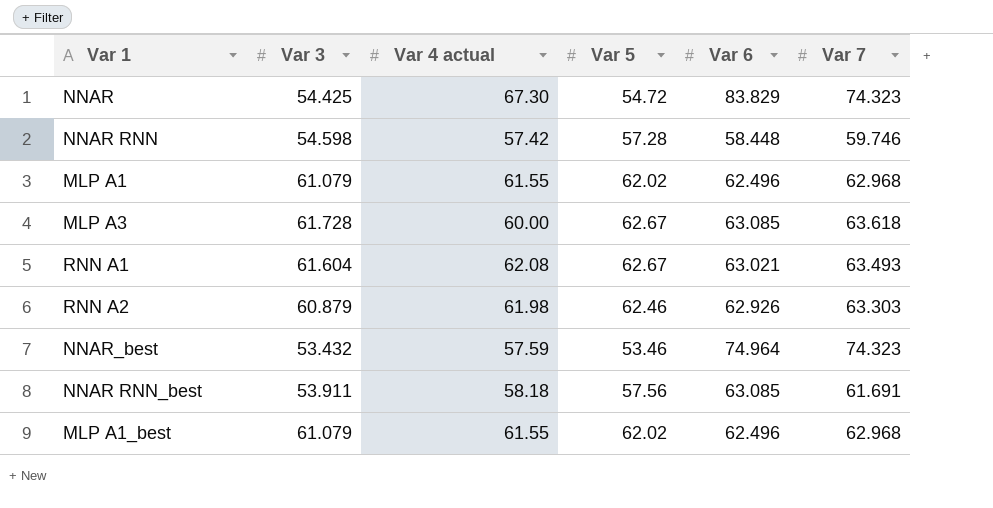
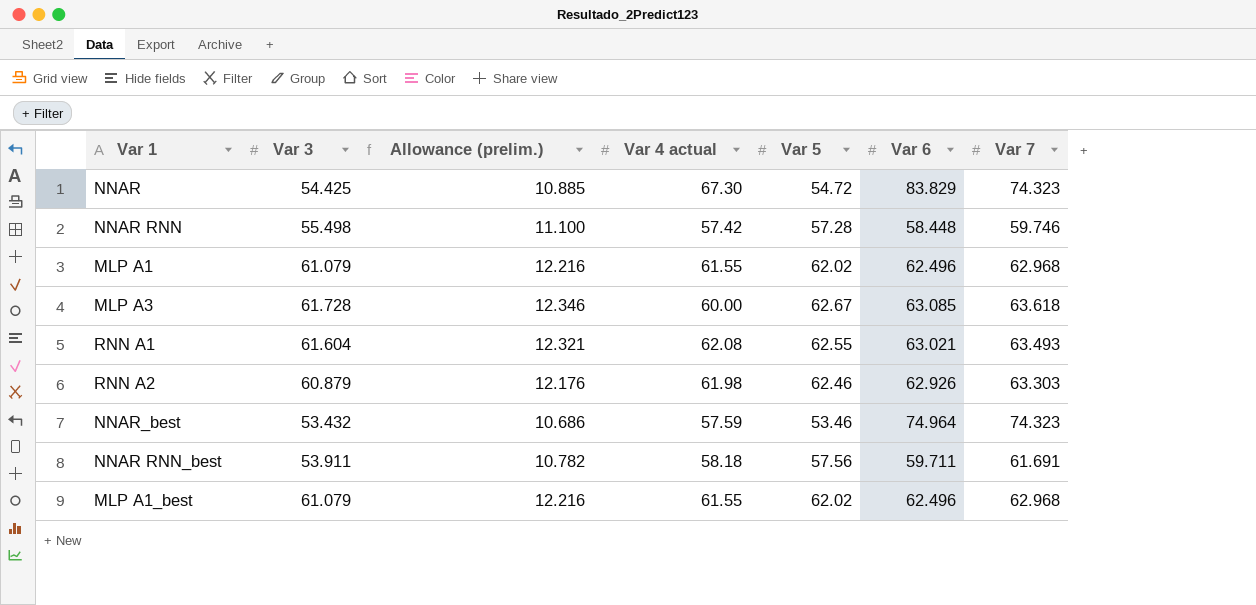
column Allowance (prelim.) | formula: none -> [Var 3] * 0.2
NNAR RNN | Var 3: 54.598 -> 55.498
RNN A1 | Var 5: 62.67 -> 62.55
NNAR RNN_best | Var 6: 63.085 -> 59.711

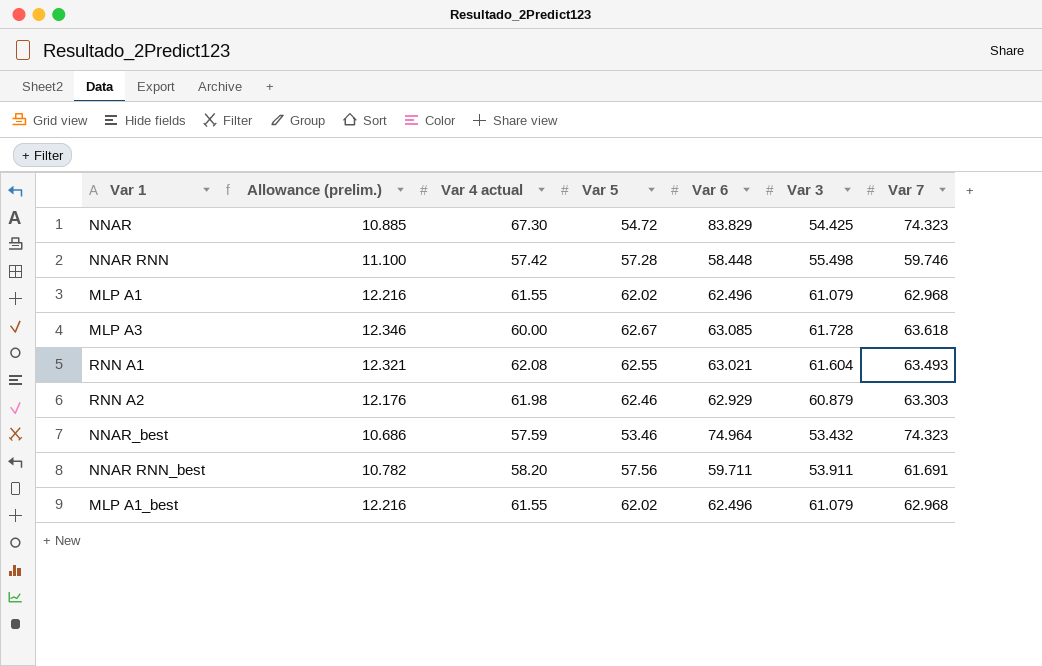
column Var 3 | position: 2 -> 6
RNN A2 | Var 6: 62.926 -> 62.929
NNAR RNN_best | Var 4 actual: 58.18 -> 58.20

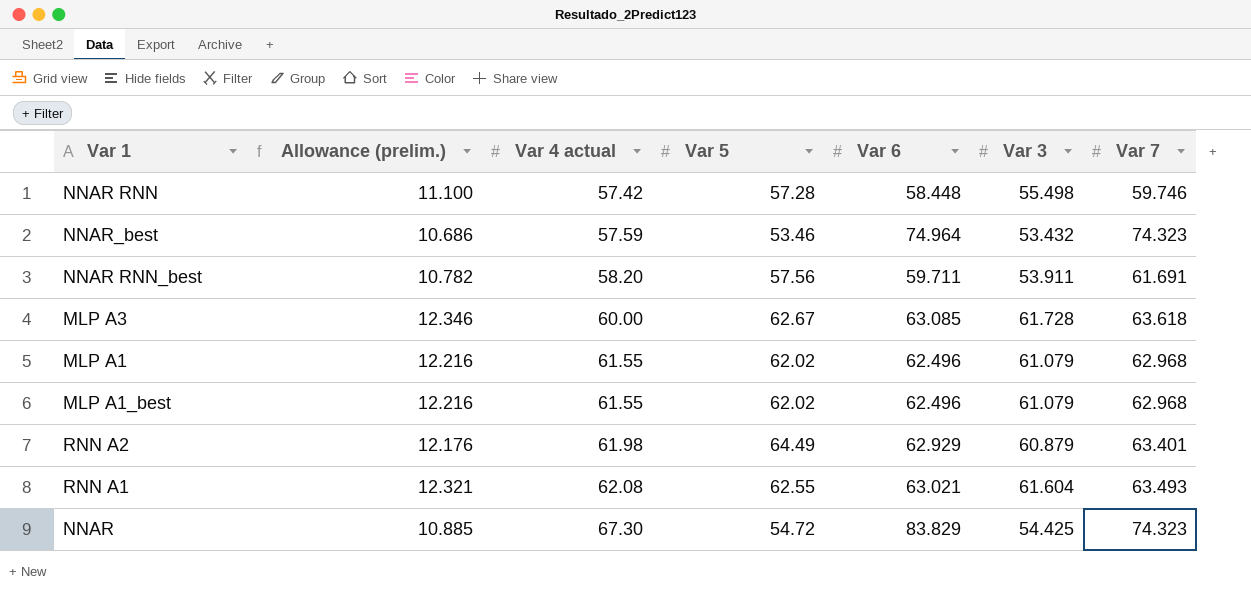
row order: none -> Var 4 actual ascending
RNN A2 | Var 5: 62.46 -> 64.49
RNN A2 | Var 7: 63.303 -> 63.401

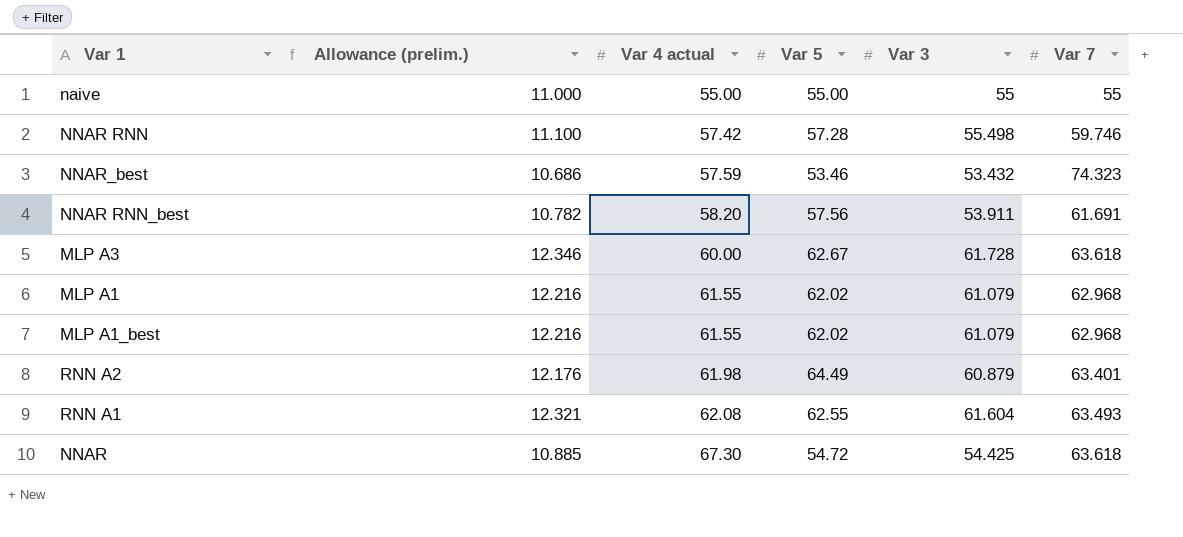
column Var 6 | position: 5 -> none
row naive: none -> 11.000 | 55.00 | 55.00 | 55 | 55
NNAR | Var 7: 74.323 -> 63.618

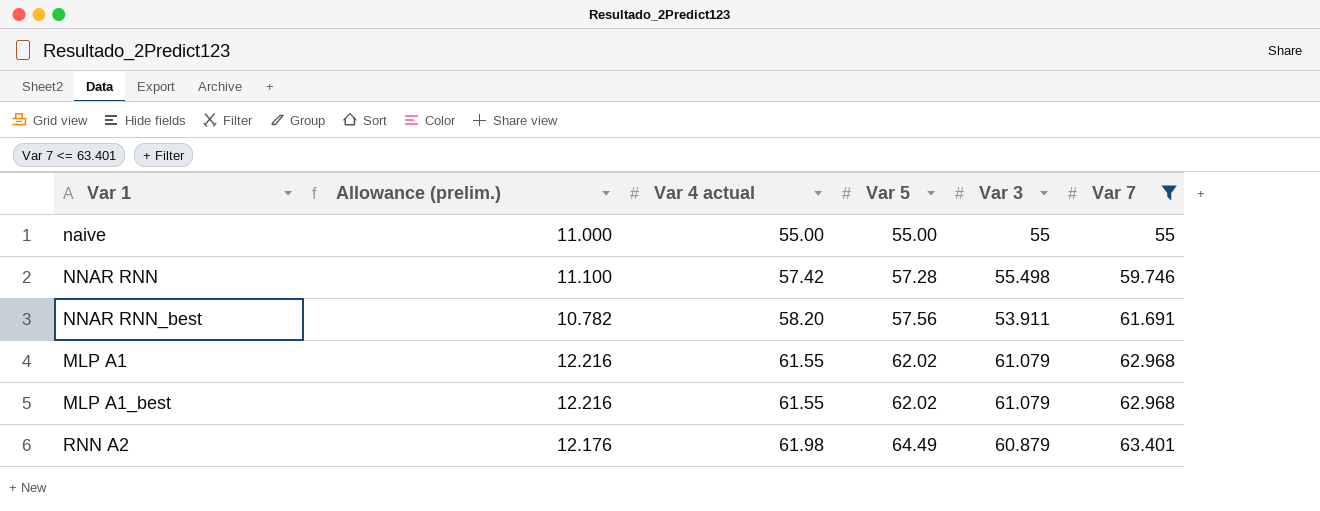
filter: none -> Var 7 <= 63.401

